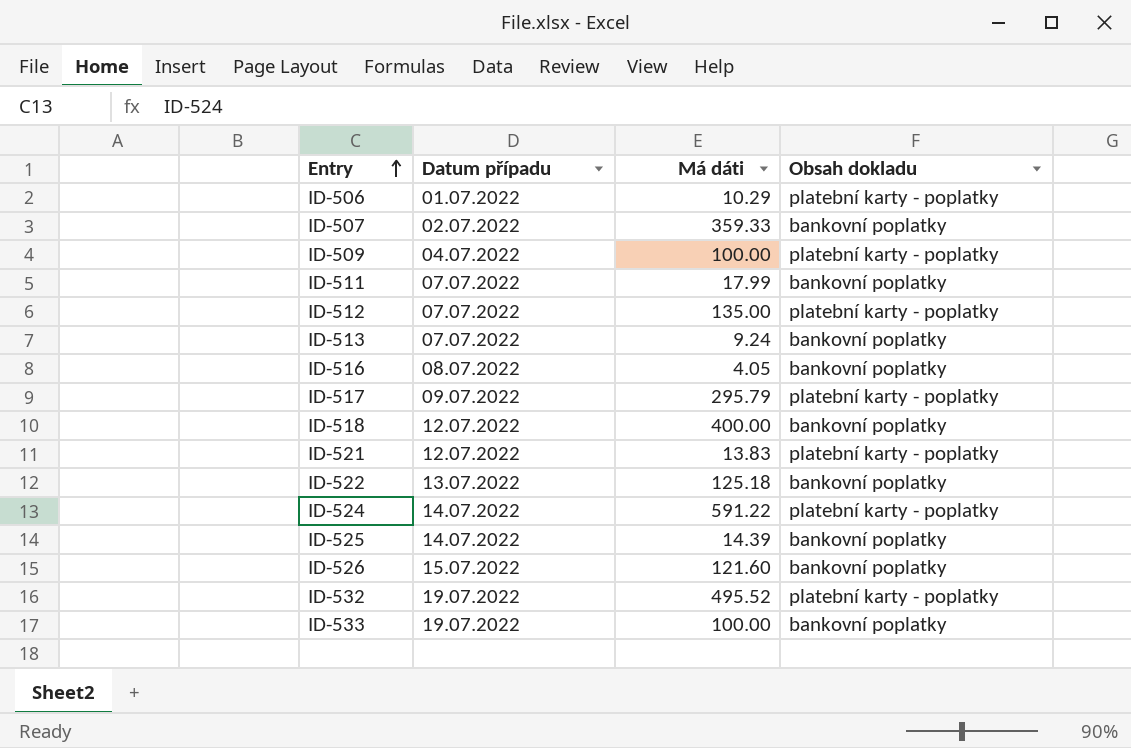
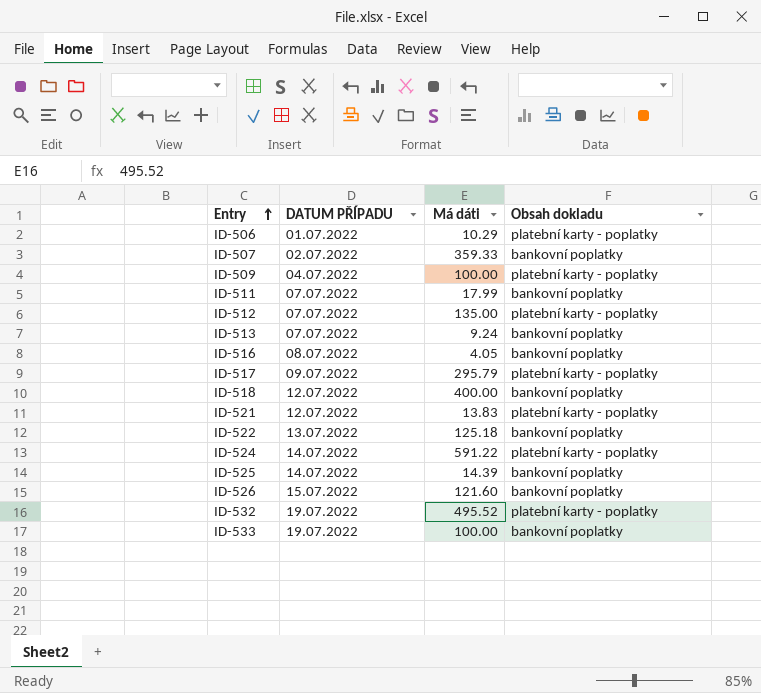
column name: Datum případu -> DATUM PŘÍPADU

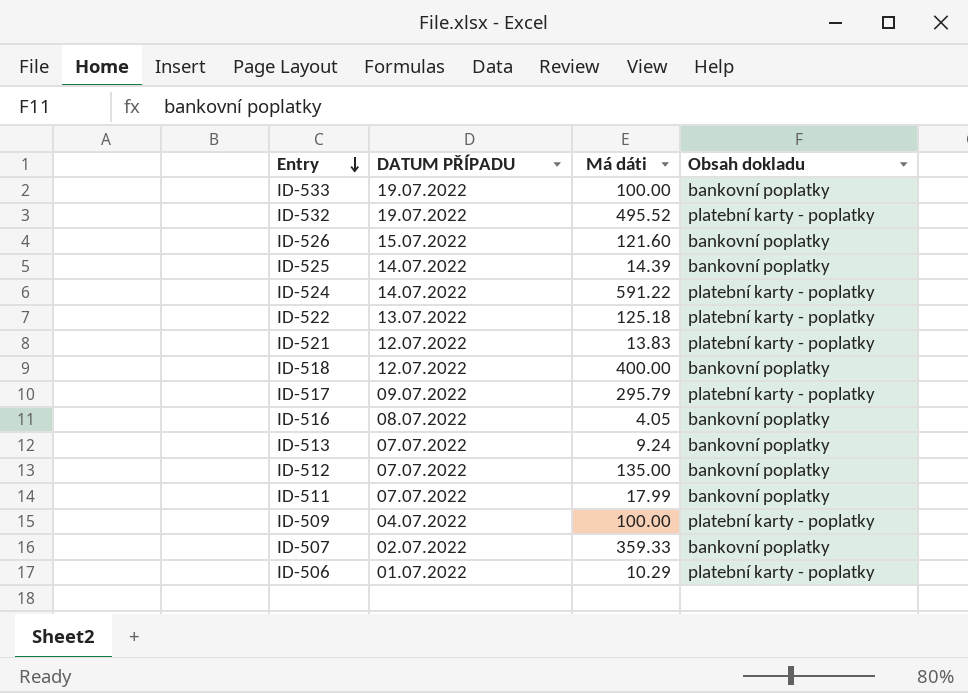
row order: Entry ascending -> Entry descending
ID-522 | Obsah dokladu: bankovní poplatky -> platební karty - poplatky
ID-512 | Obsah dokladu: platební karty - poplatky -> bankovní poplatky

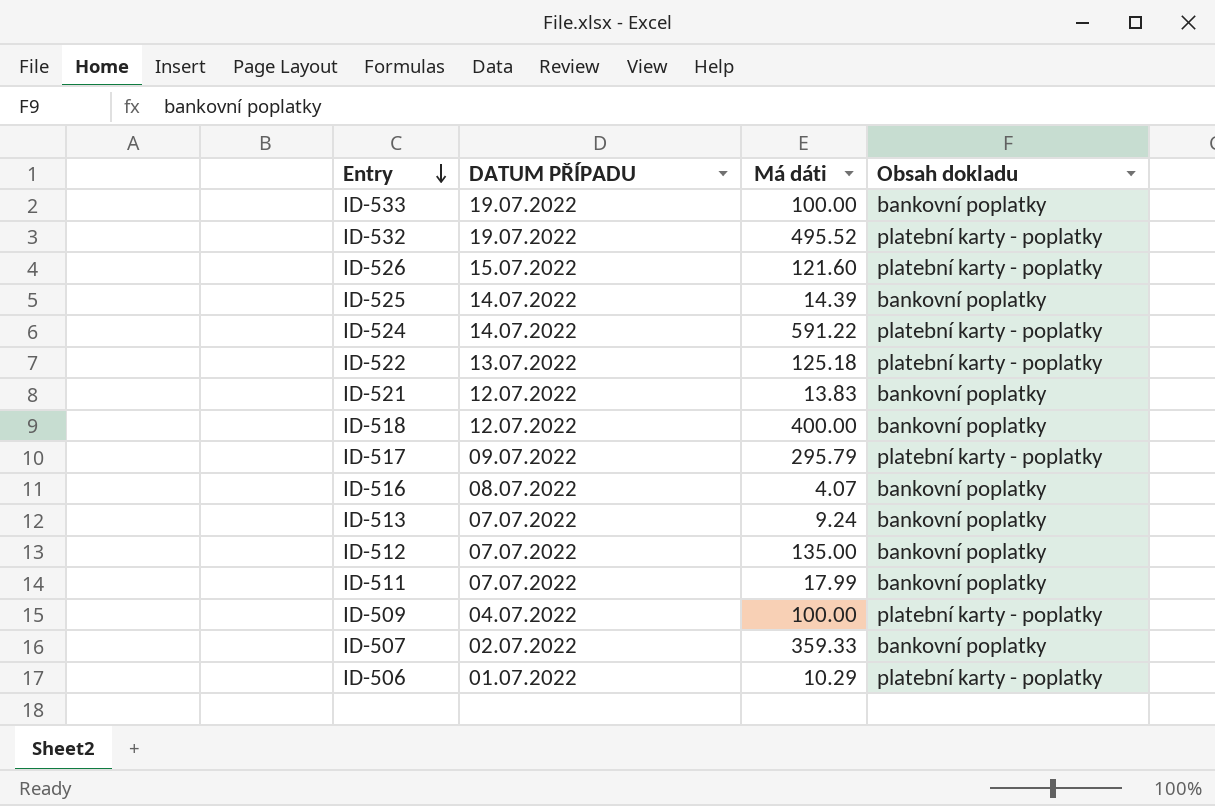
ID-526 | Obsah dokladu: bankovní poplatky -> platební karty - poplatky
ID-521 | Obsah dokladu: platební karty - poplatky -> bankovní poplatky
ID-516 | Má dáti: 4.05 -> 4.07

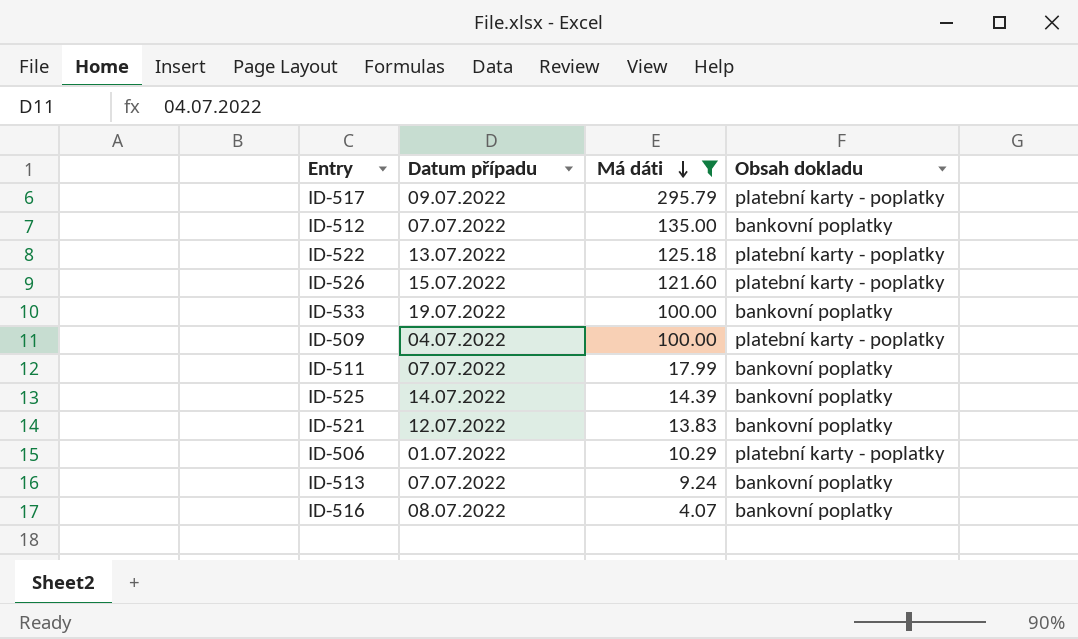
filter: none -> Má dáti <= 295.79
row order: Entry descending -> Má dáti descending
column name: DATUM PŘÍPADU -> Datum případu

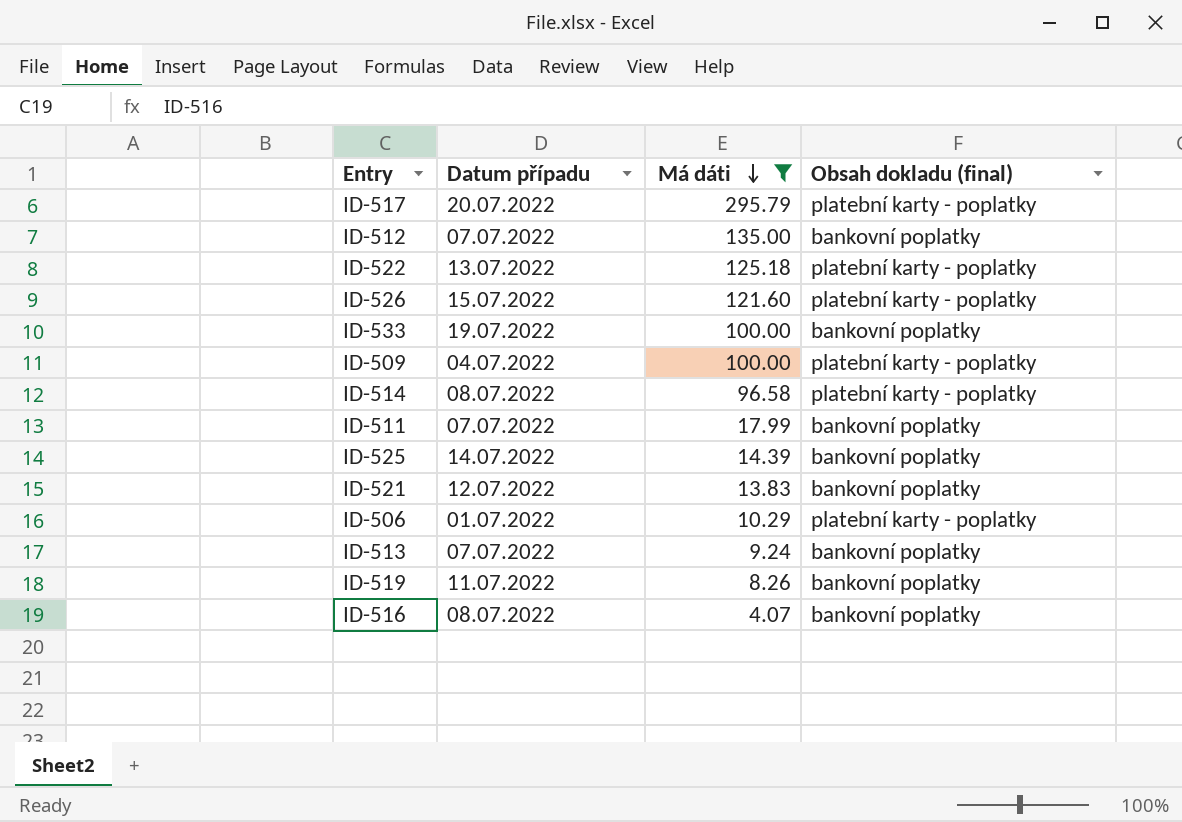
column name: Obsah dokladu -> Obsah dokladu (final)
ID-517 | Datum případu: 09.07.2022 -> 20.07.2022
row ID-514: none -> 08.07.2022 | 96.58 | platební karty - poplatky
row ID-519: none -> 11.07.2022 | 8.26 | bankovní poplatky

